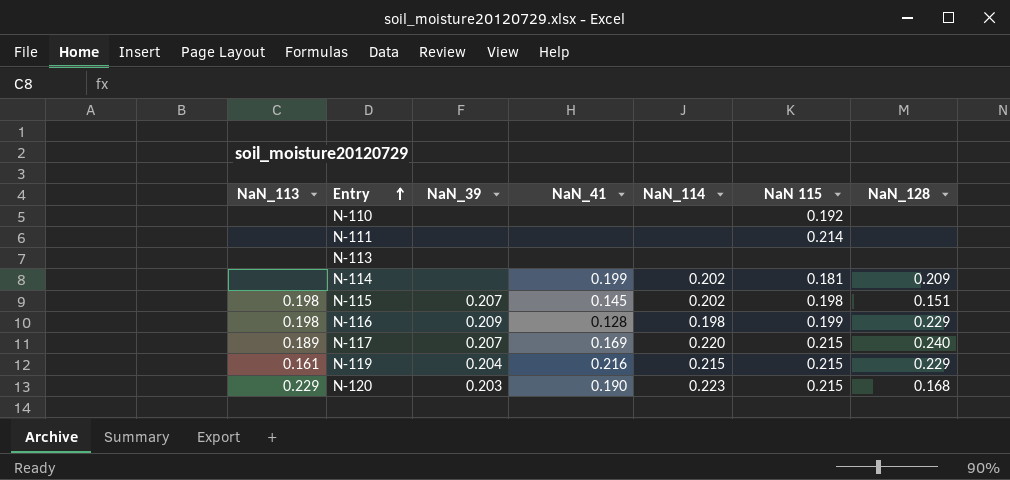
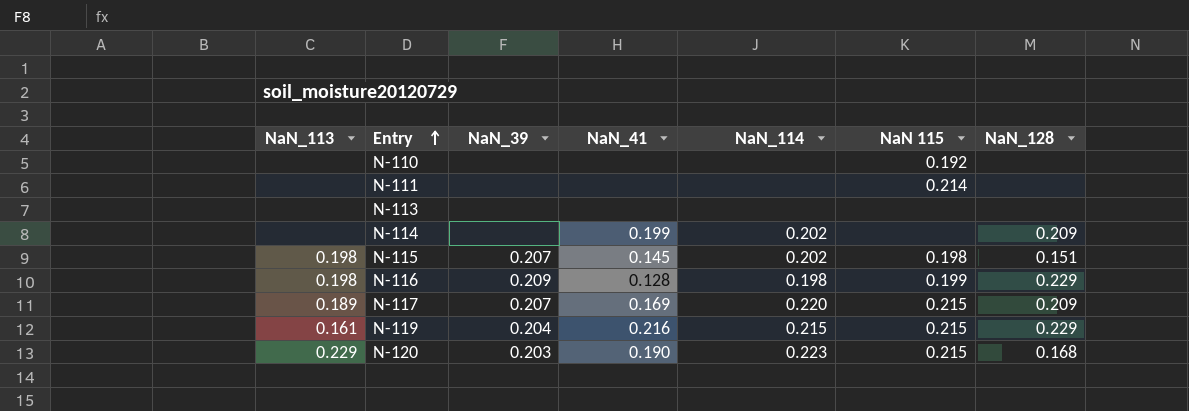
N-114 | NaN 115: 0.181 -> none
N-117 | NaN_128: 0.240 -> 0.209

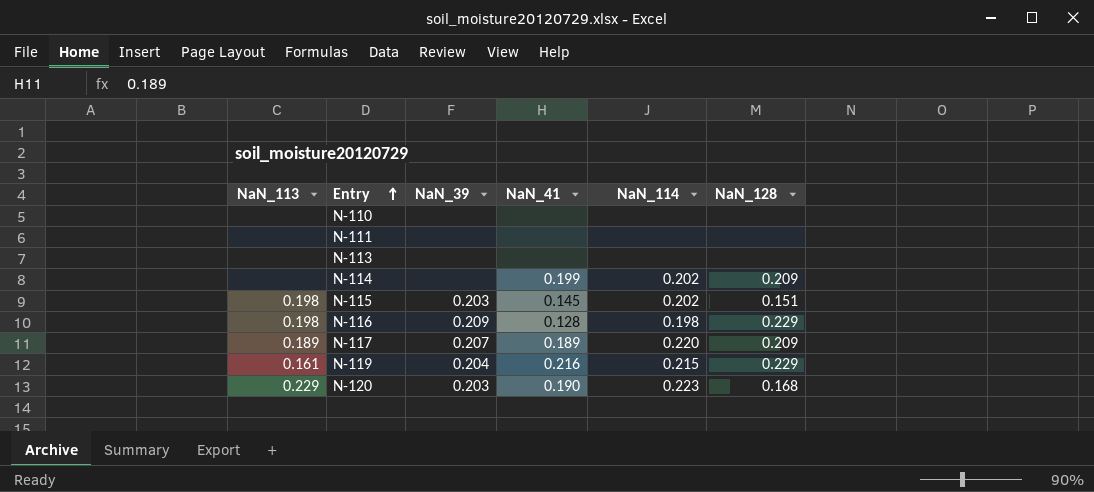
column NaN 115 | position: 6 -> none
N-115 | NaN_39: 0.207 -> 0.203
N-117 | NaN_41: 0.169 -> 0.189

